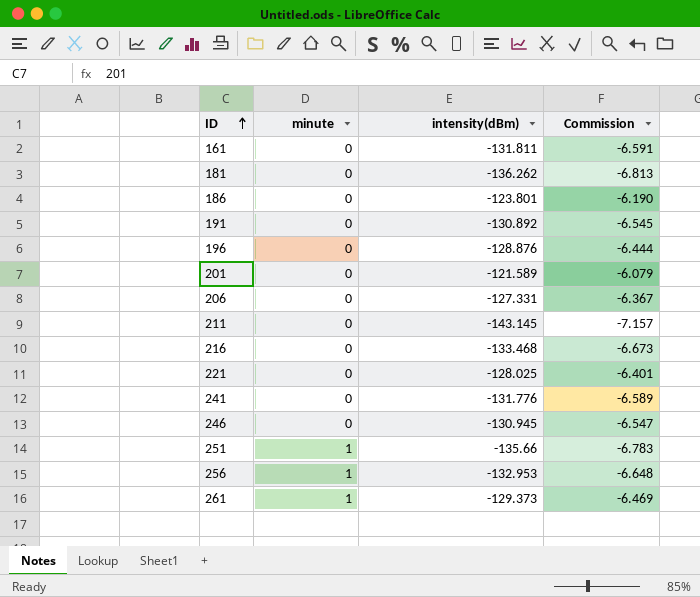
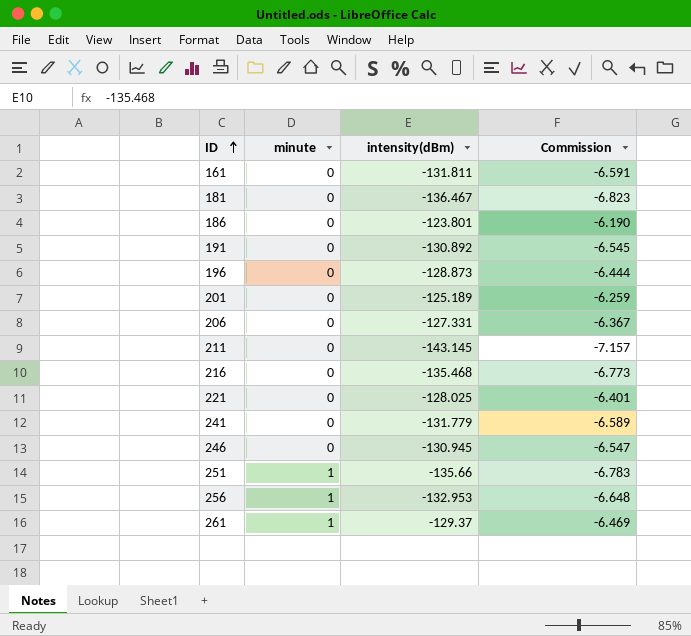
181 | intensity(dBm): -136.262 -> -136.467
181 | Commission: -6.813 -> -6.823
196 | intensity(dBm): -128.876 -> -128.873
201 | intensity(dBm): -121.589 -> -125.189
201 | Commission: -6.079 -> -6.259
216 | intensity(dBm): -133.468 -> -135.468
216 | Commission: -6.673 -> -6.773
241 | intensity(dBm): -131.776 -> -131.779
261 | intensity(dBm): -129.373 -> -129.37

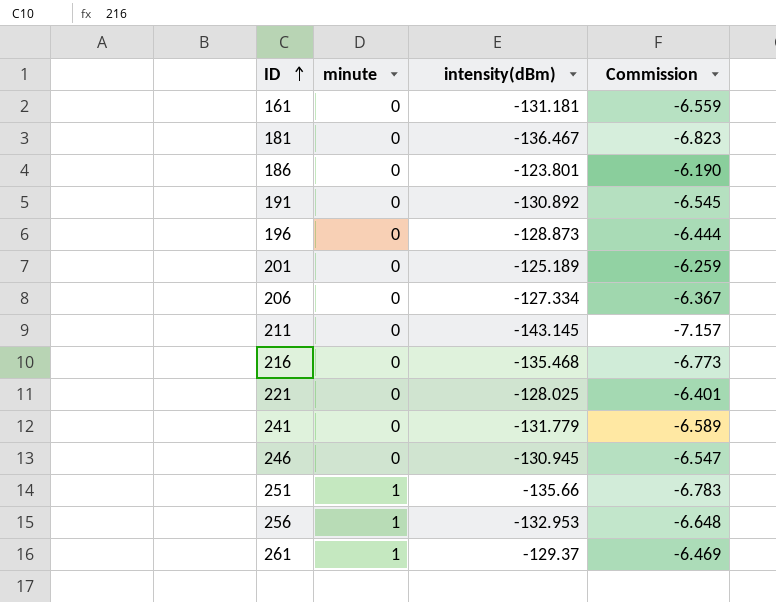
161 | intensity(dBm): -131.811 -> -131.181
161 | Commission: -6.591 -> -6.559
206 | intensity(dBm): -127.331 -> -127.334

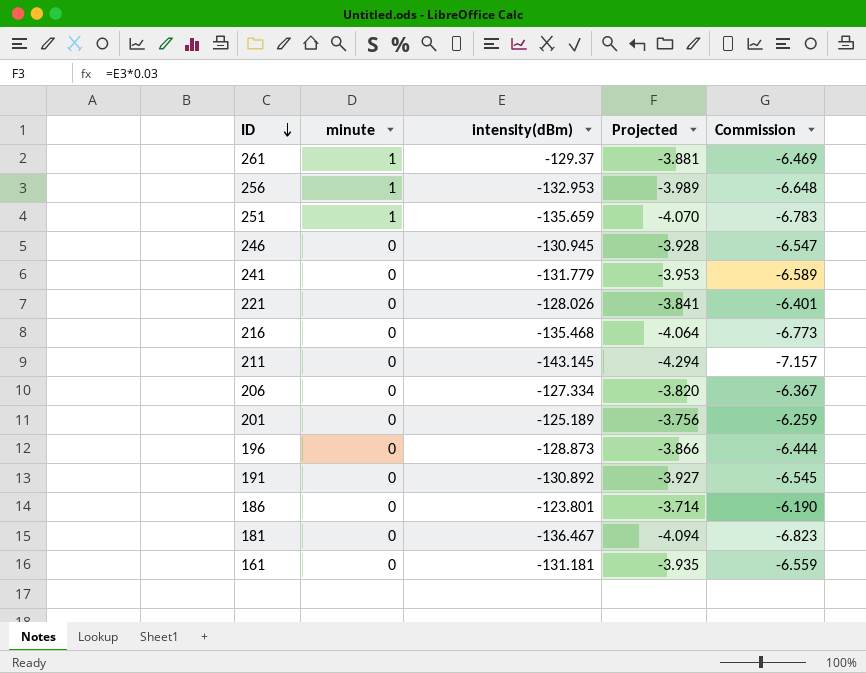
row order: ID ascending -> ID descending
column Projected | formula: none -> [intensity(dBm)] * 0.03
251 | intensity(dBm): -135.66 -> -135.659
221 | intensity(dBm): -128.025 -> -128.026

